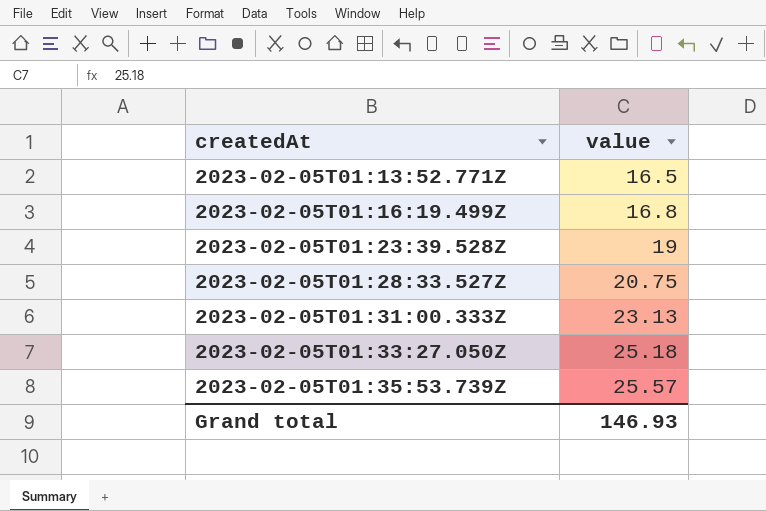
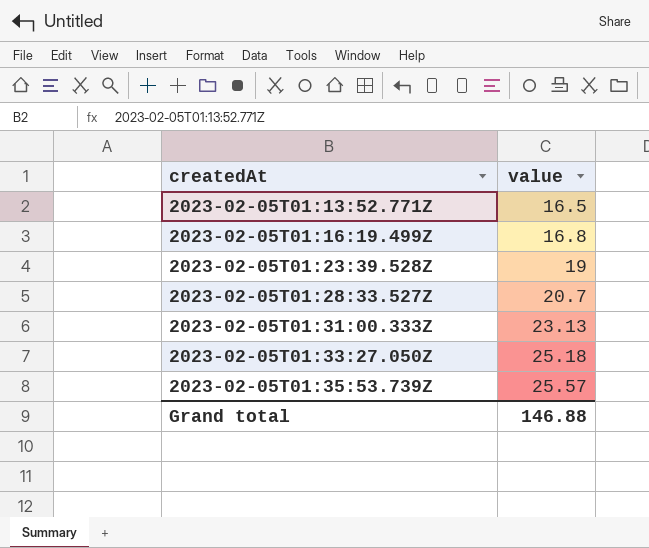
2023-02-05T01:28:33.527Z | value: 20.75 -> 20.7
Grand total | value: 146.93 -> 146.88

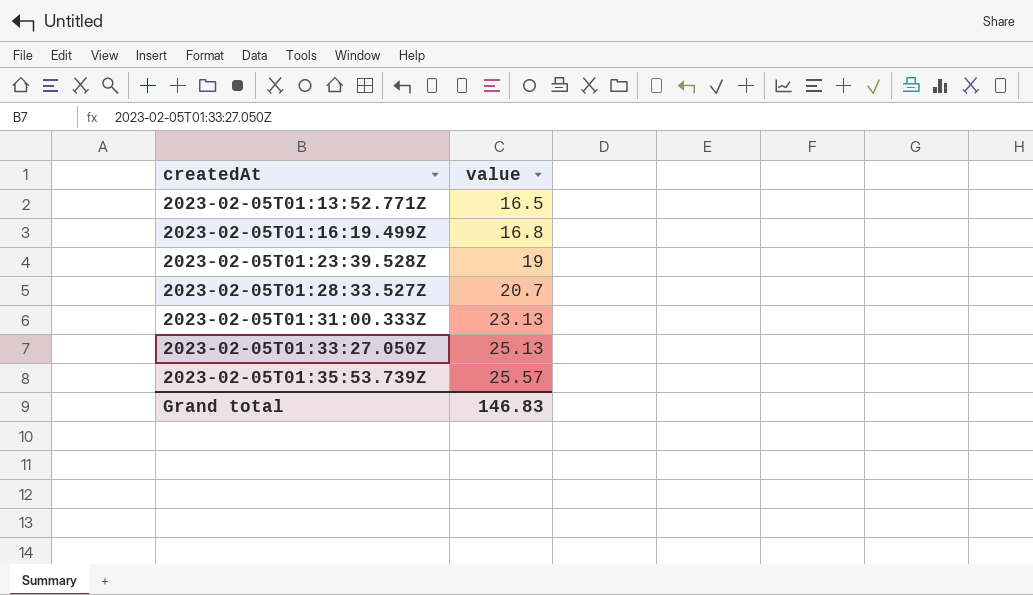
2023-02-05T01:33:27.050Z | value: 25.18 -> 25.13
Grand total | value: 146.88 -> 146.83

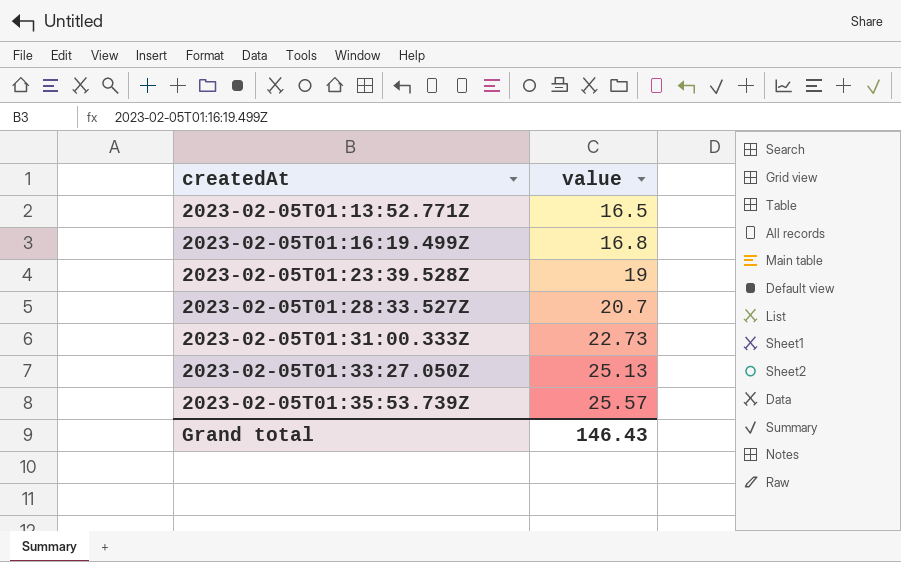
2023-02-05T01:31:00.333Z | value: 23.13 -> 22.73
Grand total | value: 146.83 -> 146.43

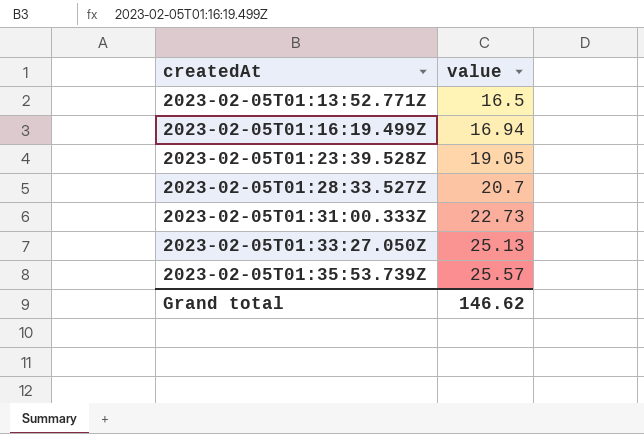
2023-02-05T01:16:19.499Z | value: 16.8 -> 16.94
2023-02-05T01:23:39.528Z | value: 19 -> 19.05
Grand total | value: 146.43 -> 146.62

